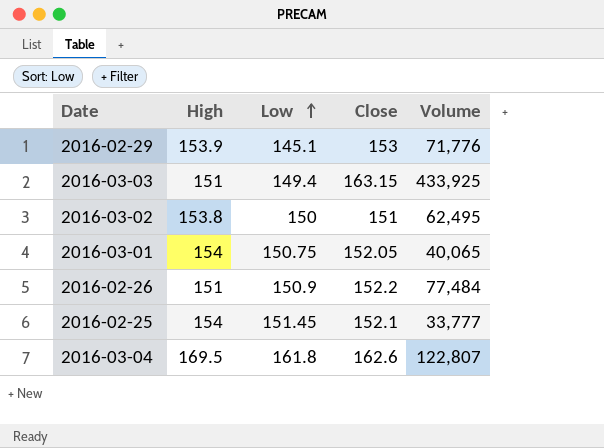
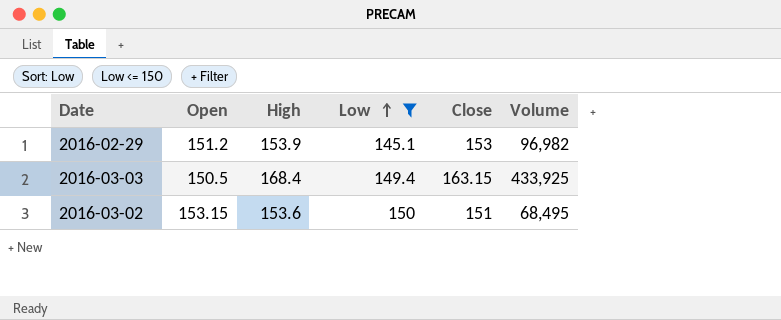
filter: none -> Low <= 150
column Open | position: none -> 2
2016-02-29 | Volume: 71,776 -> 96,982
2016-03-03 | High: 151 -> 168.4
2016-03-02 | High: 153.8 -> 153.6
2016-03-02 | Volume: 62,495 -> 68,495

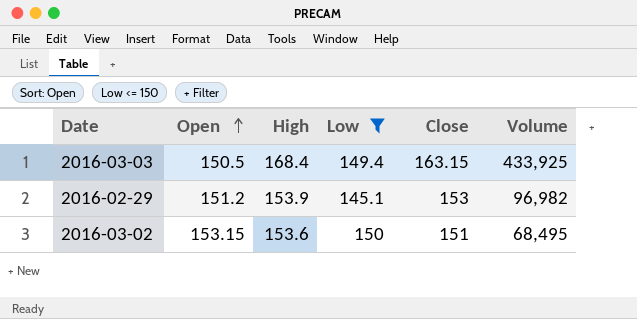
row order: Low ascending -> Open ascending

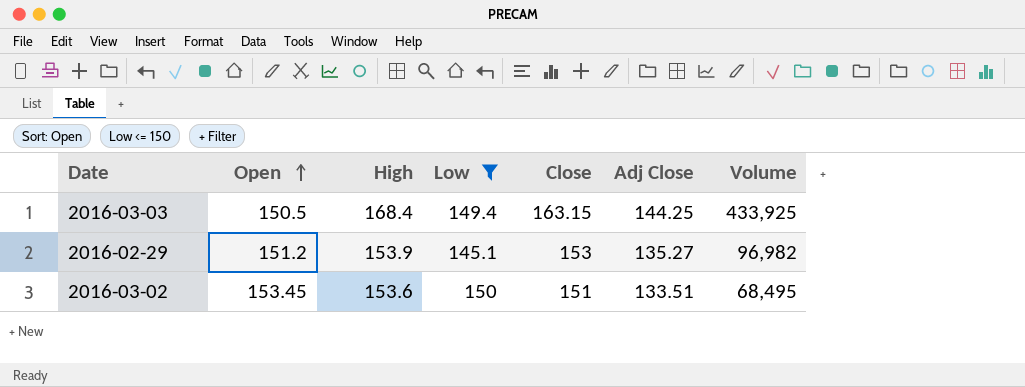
column Adj Close | position: none -> 6
2016-03-02 | Open: 153.15 -> 153.45

